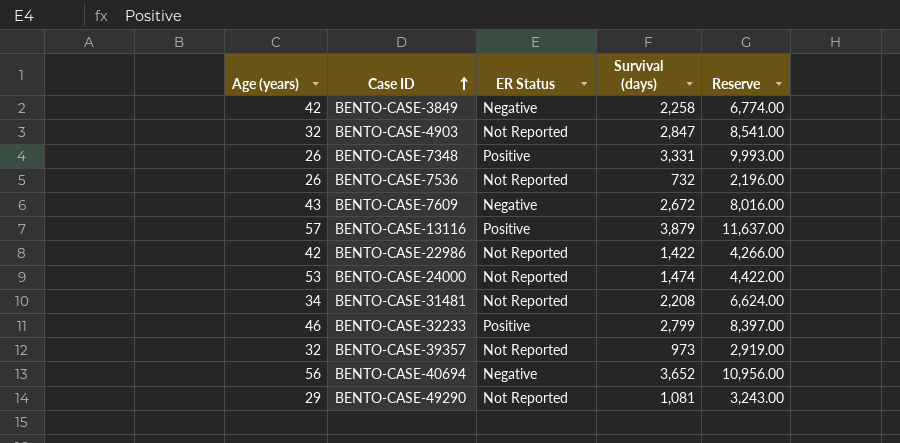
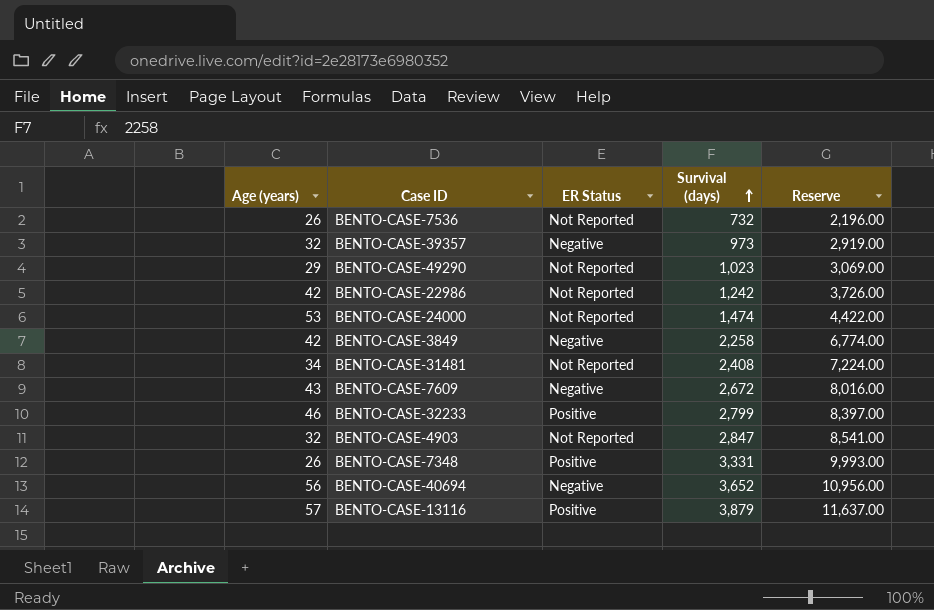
row order: Case ID ascending -> Survival (days) ascending
BENTO-CASE-39357 | ER Status: Not Reported -> Negative
BENTO-CASE-49290 | Survival (days): 1,081 -> 1,023
BENTO-CASE-49290 | Reserve: 3,243.00 -> 3,069.00
BENTO-CASE-22986 | Survival (days): 1,422 -> 1,242
BENTO-CASE-22986 | Reserve: 4,266.00 -> 3,726.00
BENTO-CASE-31481 | Survival (days): 2,208 -> 2,408
BENTO-CASE-31481 | Reserve: 6,624.00 -> 7,224.00

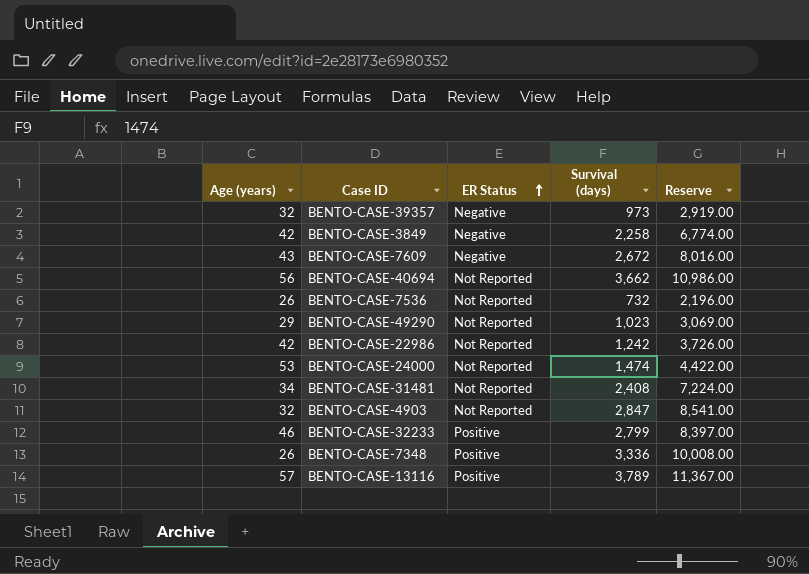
row order: Survival (days) ascending -> ER Status ascending
BENTO-CASE-40694 | ER Status: Negative -> Not Reported
BENTO-CASE-40694 | Survival (days): 3,652 -> 3,662
BENTO-CASE-40694 | Reserve: 10,956.00 -> 10,986.00
BENTO-CASE-7348 | Survival (days): 3,331 -> 3,336
BENTO-CASE-7348 | Reserve: 9,993.00 -> 10,008.00
BENTO-CASE-13116 | Survival (days): 3,879 -> 3,789
BENTO-CASE-13116 | Reserve: 11,637.00 -> 11,367.00

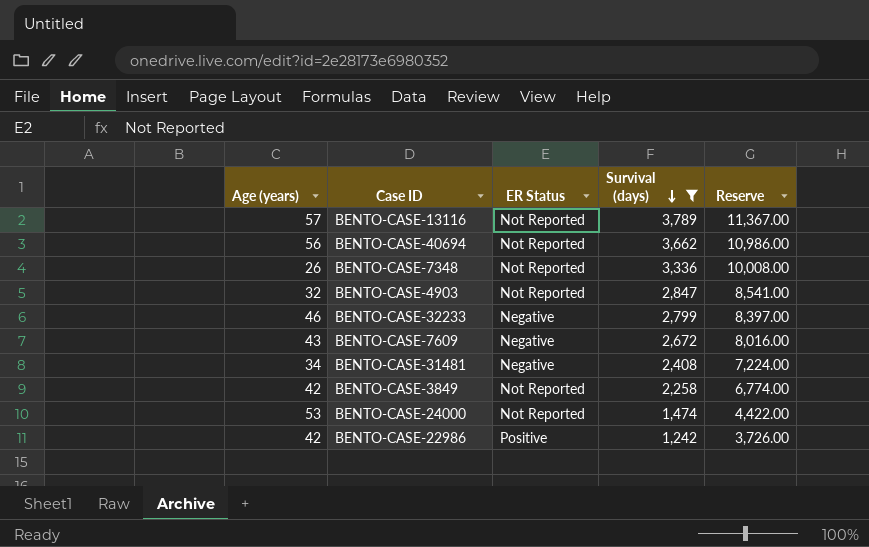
filter: none -> Survival (days) >= 1,242
row order: ER Status ascending -> Survival (days) descending
BENTO-CASE-13116 | ER Status: Positive -> Not Reported
BENTO-CASE-7348 | ER Status: Positive -> Not Reported
BENTO-CASE-32233 | ER Status: Positive -> Negative
BENTO-CASE-31481 | ER Status: Not Reported -> Negative
BENTO-CASE-3849 | ER Status: Negative -> Not Reported
BENTO-CASE-22986 | ER Status: Not Reported -> Positive

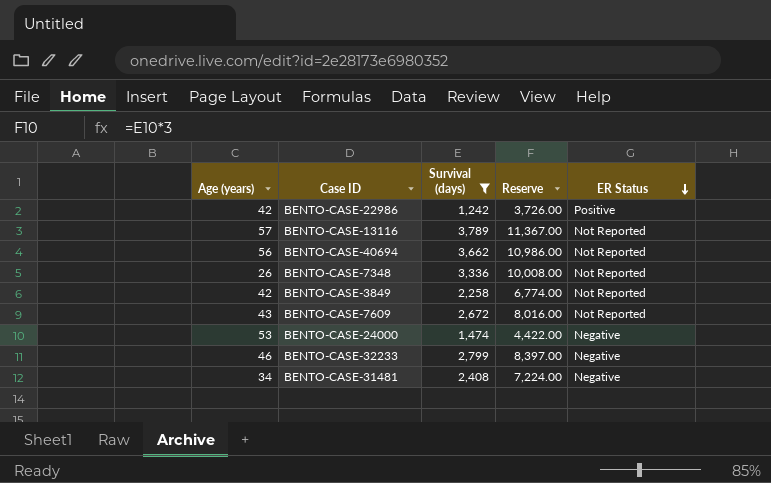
row order: Survival (days) descending -> ER Status descending
column ER Status | position: 3 -> 5
row BENTO-CASE-4903: 32 | Not Reported | 2,847 | 8,541.00 -> none
BENTO-CASE-7609 | ER Status: Negative -> Not Reported
BENTO-CASE-24000 | ER Status: Not Reported -> Negative

